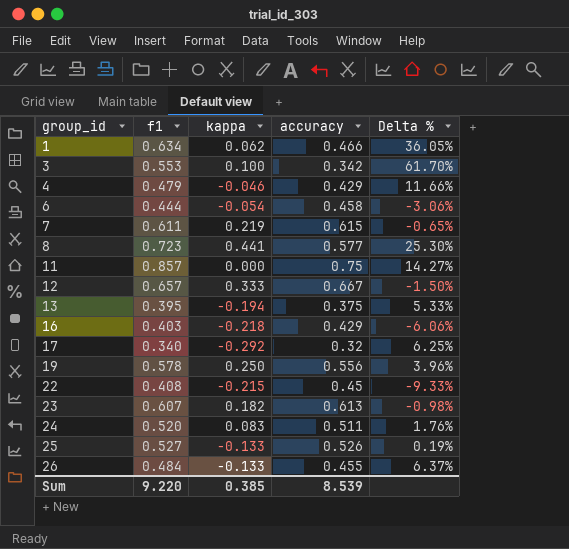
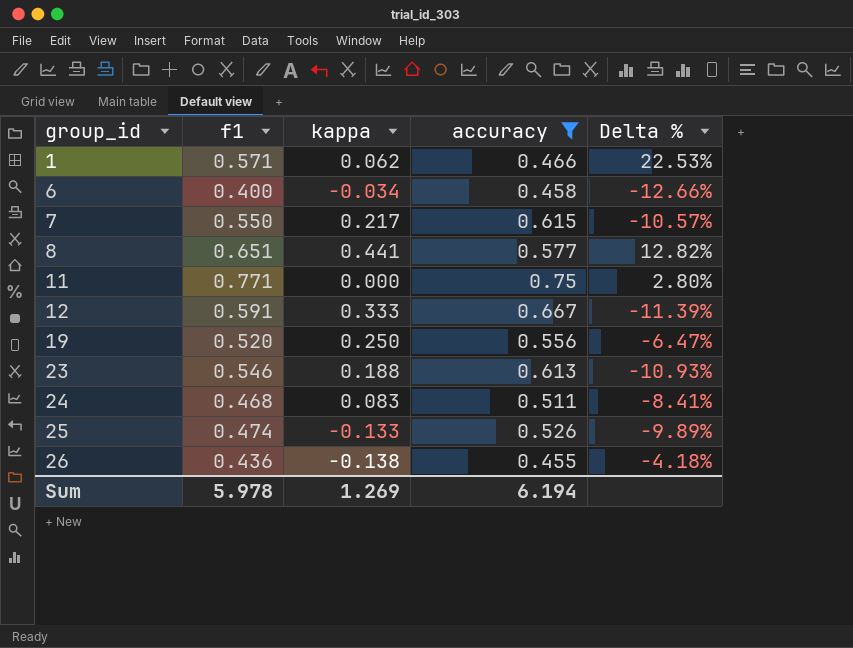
filter: none -> accuracy >= 0.455
1 | f1: 0.634 -> 0.571
1 | Delta %: 36.05% -> 22.53%
6 | f1: 0.444 -> 0.400
6 | kappa: -0.054 -> -0.034
6 | Delta %: -3.06% -> -12.66%
7 | f1: 0.611 -> 0.550
7 | kappa: 0.219 -> 0.217
7 | Delta %: -0.65% -> -10.57%
8 | f1: 0.723 -> 0.651
8 | Delta %: 25.30% -> 12.82%
11 | f1: 0.857 -> 0.771
11 | Delta %: 14.27% -> 2.80%
12 | f1: 0.657 -> 0.591
12 | Delta %: -1.50% -> -11.39%
19 | f1: 0.578 -> 0.520
19 | Delta %: 3.96% -> -6.47%
23 | f1: 0.607 -> 0.546
23 | kappa: 0.182 -> 0.188
23 | Delta %: -0.98% -> -10.93%
24 | f1: 0.520 -> 0.468
24 | Delta %: 1.76% -> -8.41%
25 | f1: 0.527 -> 0.474
25 | Delta %: 0.19% -> -9.89%
26 | f1: 0.484 -> 0.436
26 | kappa: -0.133 -> -0.138
26 | Delta %: 6.37% -> -4.18%
Sum | f1: 9.220 -> 5.978
Sum | kappa: 0.385 -> 1.269
Sum | accuracy: 8.539 -> 6.194

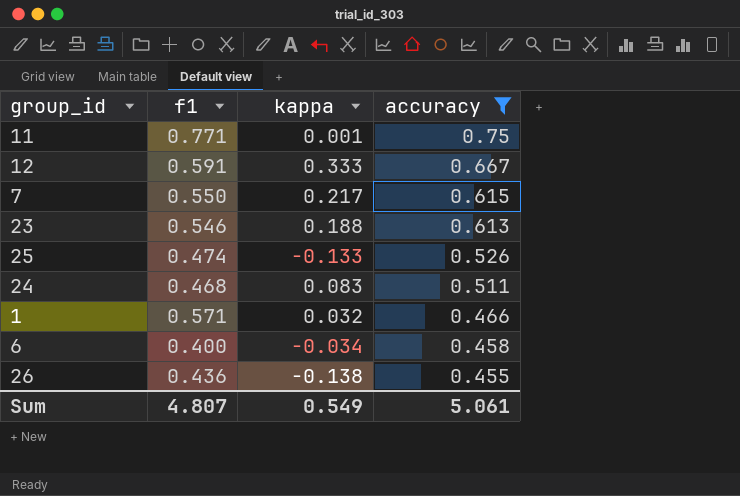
row order: group_id ascending -> accuracy descending
column Delta % | formula: ([f1] - [accuracy]) / [accuracy] -> none
row 8: 0.651 | 0.441 | 0.577 | 12.82% -> none
row 19: 0.520 | 0.250 | 0.556 | -6.47% -> none
11 | kappa: 0.000 -> 0.001
1 | kappa: 0.062 -> 0.032
Sum | f1: 5.978 -> 4.807
Sum | kappa: 1.269 -> 0.549
Sum | accuracy: 6.194 -> 5.061

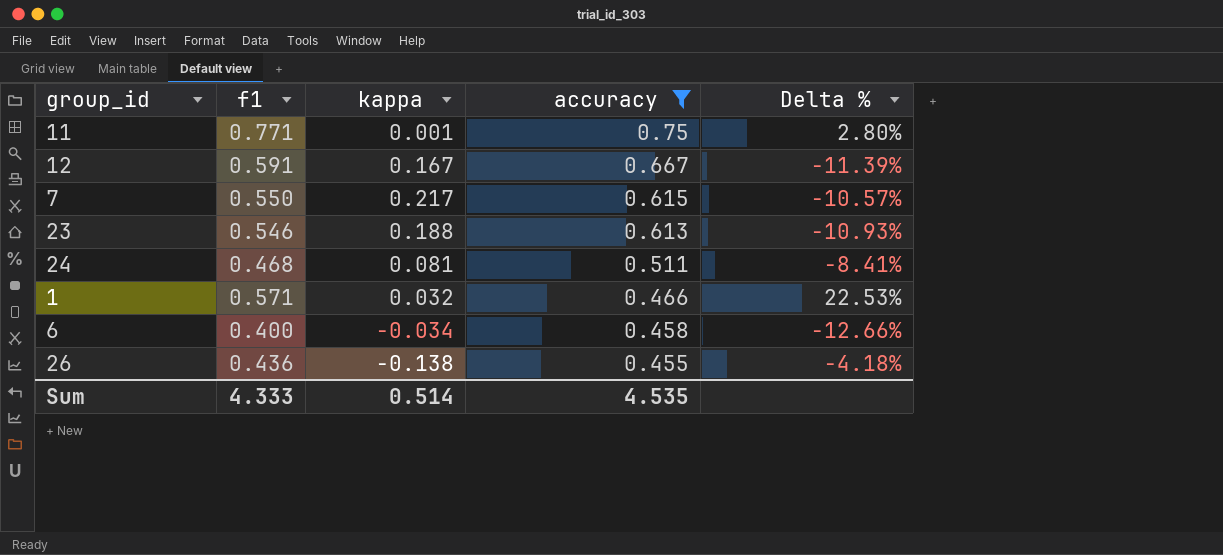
column Delta % | formula: none -> ([f1] - [accuracy]) / [accuracy]
row 25: 0.474 | -0.133 | 0.526 -> none
12 | kappa: 0.333 -> 0.167
24 | kappa: 0.083 -> 0.081
Sum | f1: 4.807 -> 4.333
Sum | kappa: 0.549 -> 0.514
Sum | accuracy: 5.061 -> 4.535

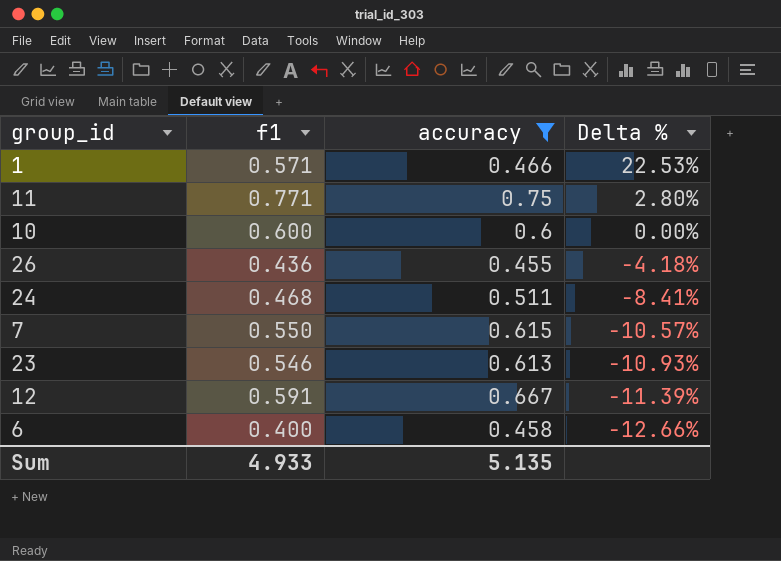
row order: accuracy descending -> Delta % descending
column kappa | position: 3 -> none
row 10: none -> 0.600 | 0.6 | 0.00%
Sum | f1: 4.333 -> 4.933
Sum | accuracy: 4.535 -> 5.135

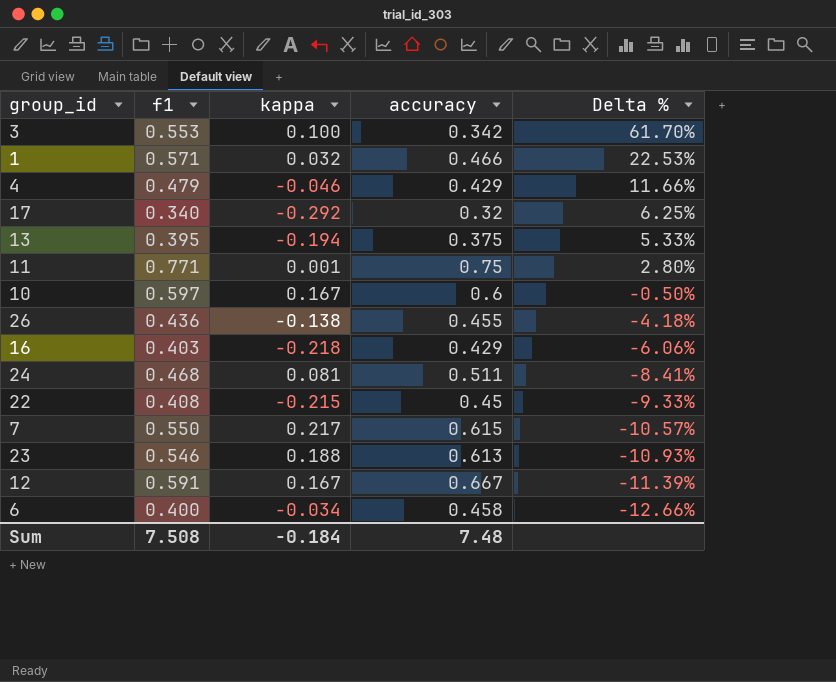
filter: accuracy >= 0.455 -> none
column kappa | position: none -> 3
10 | f1: 0.600 -> 0.597
10 | Delta %: 0.00% -> -0.50%
Sum | f1: 4.933 -> 7.508
Sum | accuracy: 5.135 -> 7.48

